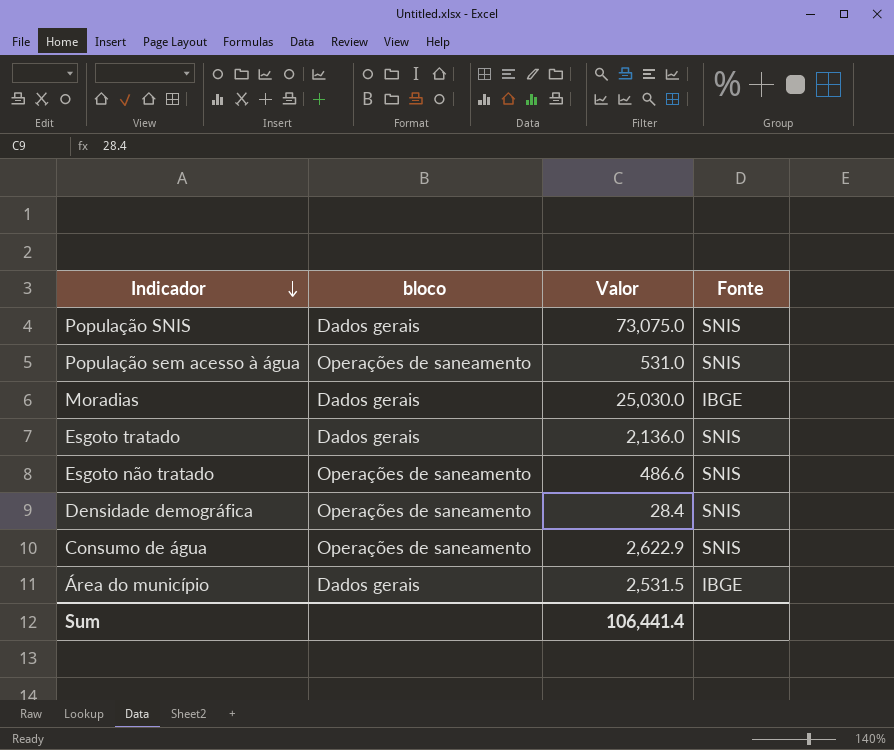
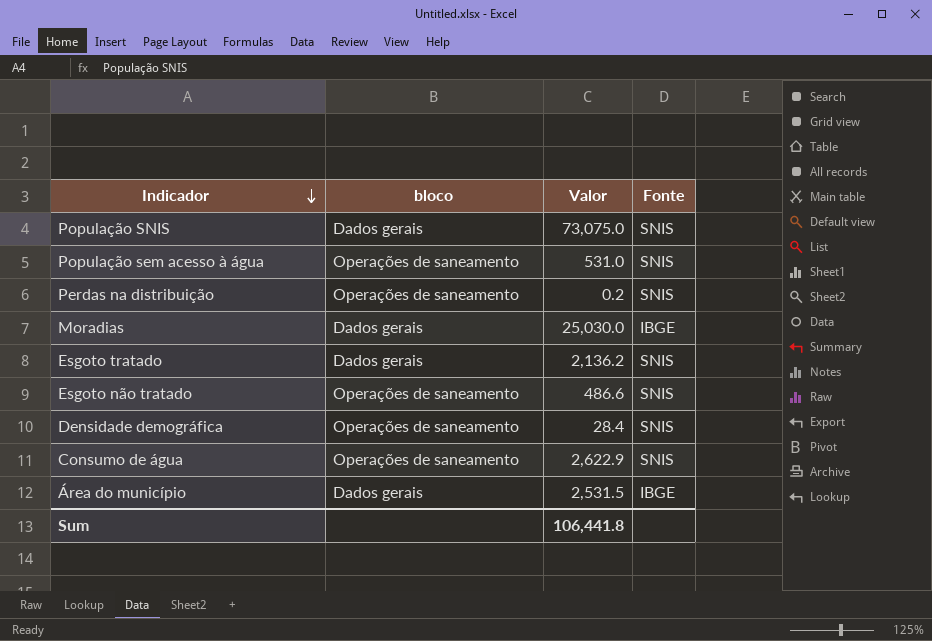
row Perdas na distribuição: none -> Operações de saneamento | 0.2 | SNIS
Esgoto tratado | Valor: 2,136.0 -> 2,136.2
Sum | Valor: 106,441.4 -> 106,441.8

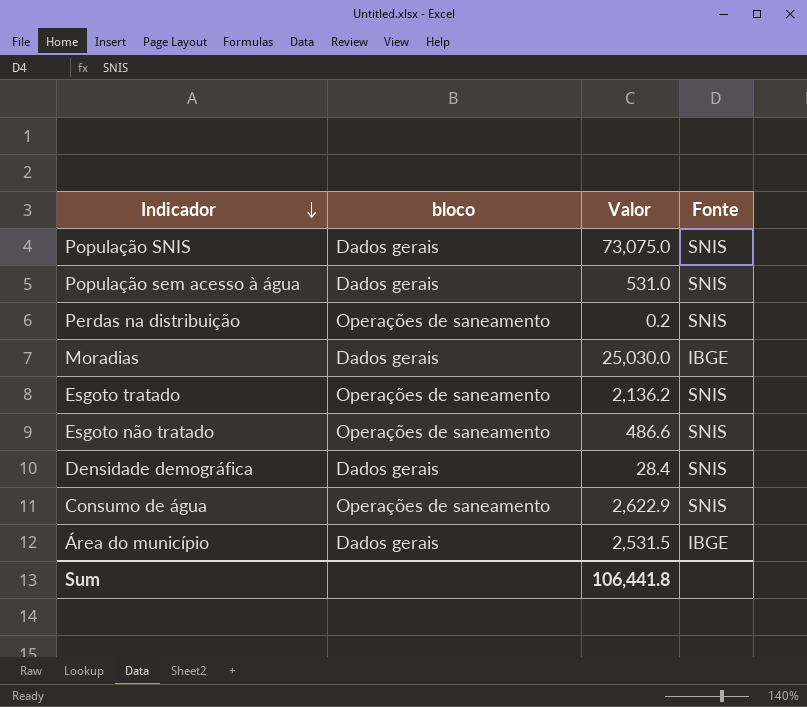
População sem acesso à água | bloco: Operações de saneamento -> Dados gerais
Esgoto tratado | bloco: Dados gerais -> Operações de saneamento
Densidade demográfica | bloco: Operações de saneamento -> Dados gerais

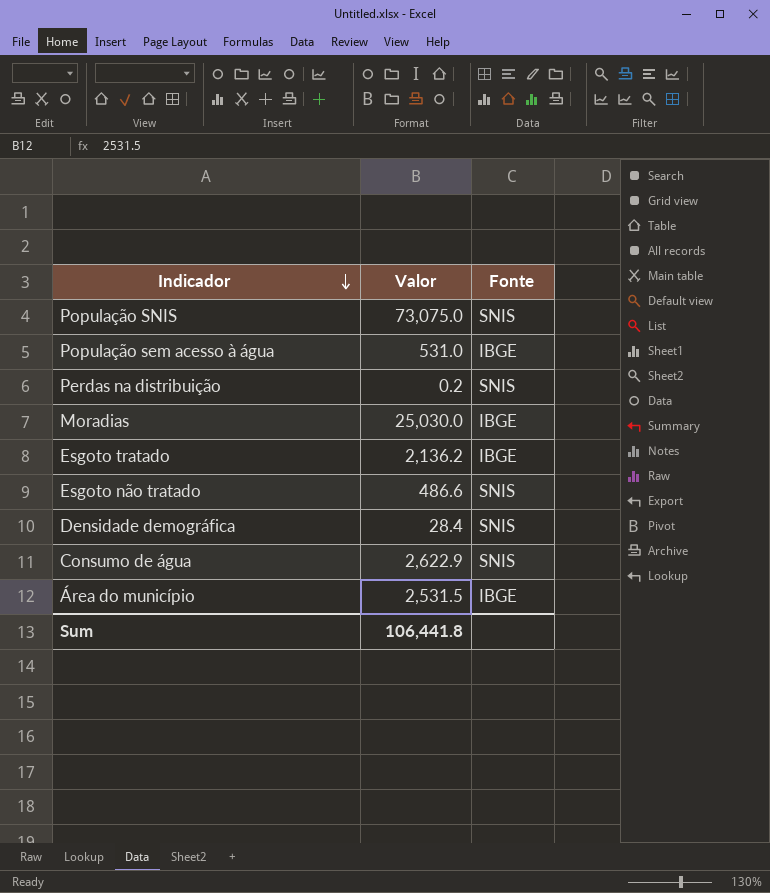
column bloco | position: 2 -> none
População sem acesso à água | Fonte: SNIS -> IBGE
Esgoto tratado | Fonte: SNIS -> IBGE

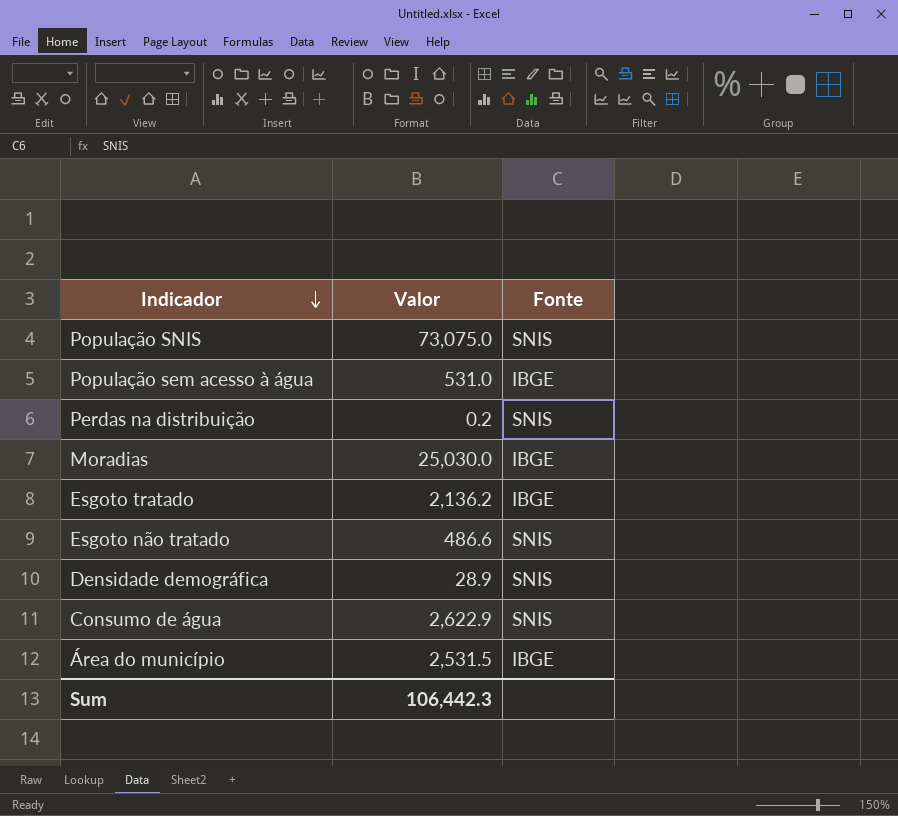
Densidade demográfica | Valor: 28.4 -> 28.9
Sum | Valor: 106,441.8 -> 106,442.3

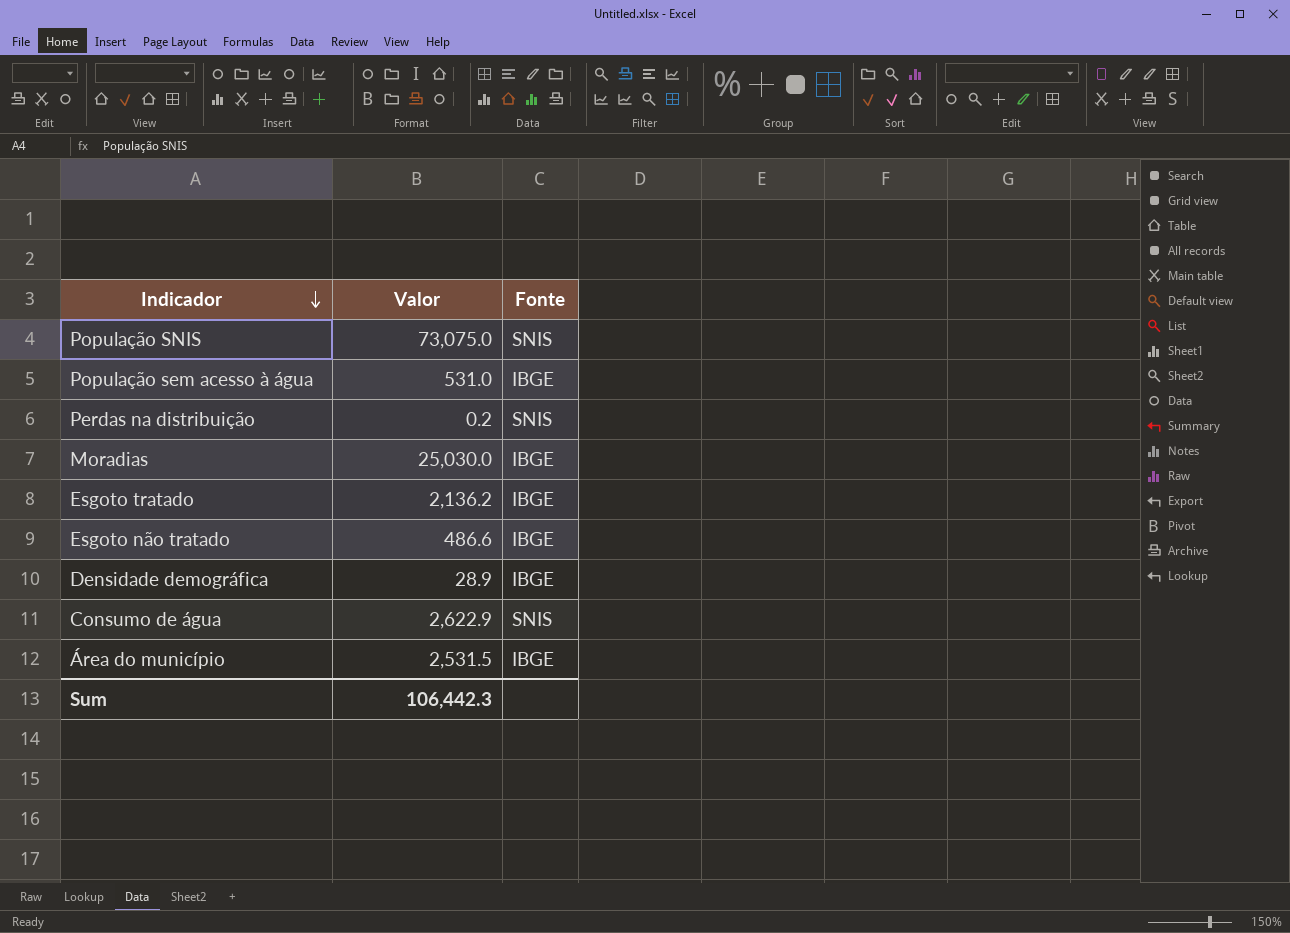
Esgoto não tratado | Fonte: SNIS -> IBGE
Densidade demográfica | Fonte: SNIS -> IBGE

